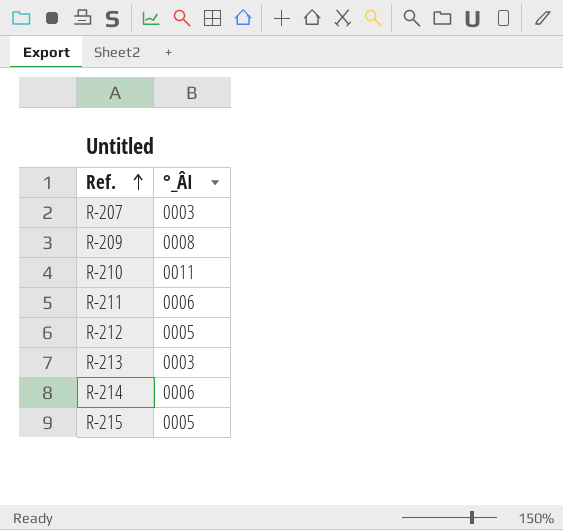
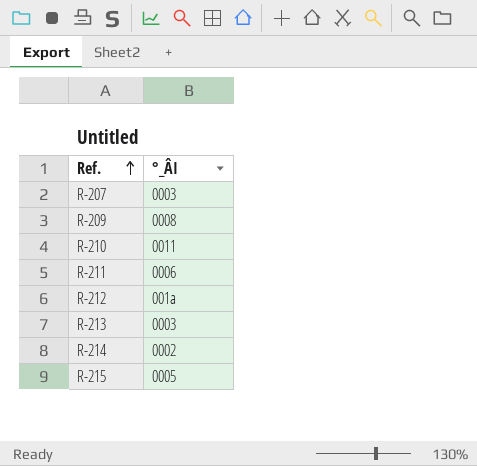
R-212 | °_ÂI: 0005 -> 001a
R-214 | °_ÂI: 0006 -> 0002

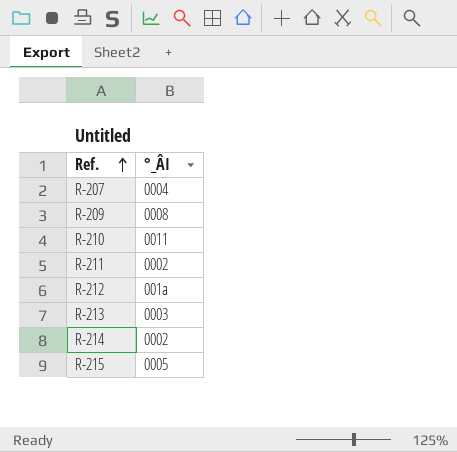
R-207 | °_ÂI: 0003 -> 0004
R-211 | °_ÂI: 0006 -> 0002

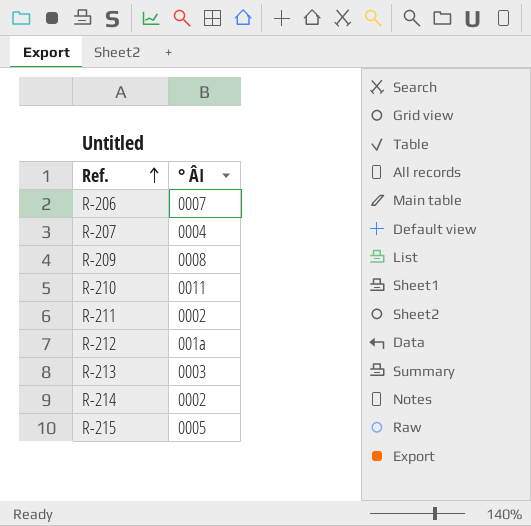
column name: °_ÂI -> ° ÂI
row R-206: none -> 0007

